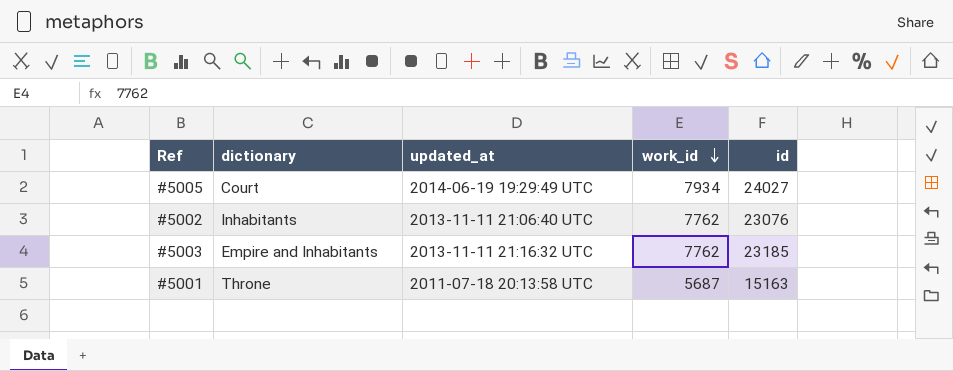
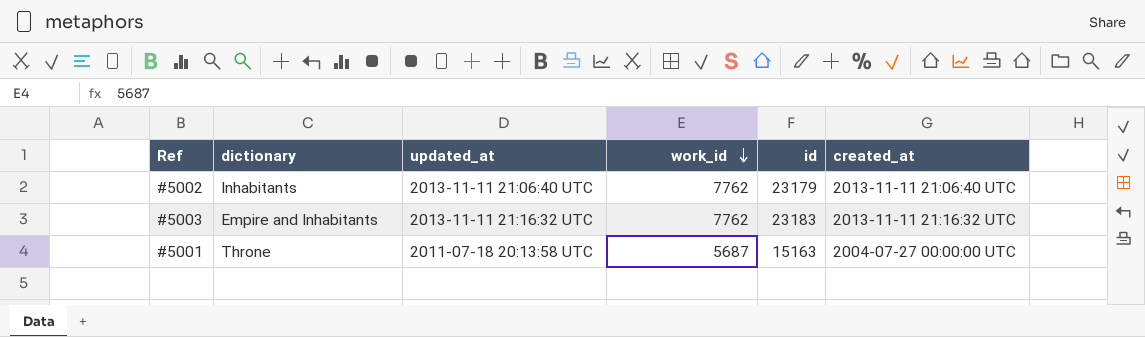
column created_at | position: none -> 6
row #5005: Court | 2014-06-19 19:29:49 UTC | 7934 | 24027 -> none
#5002 | id: 23076 -> 23179
#5003 | id: 23185 -> 23183

